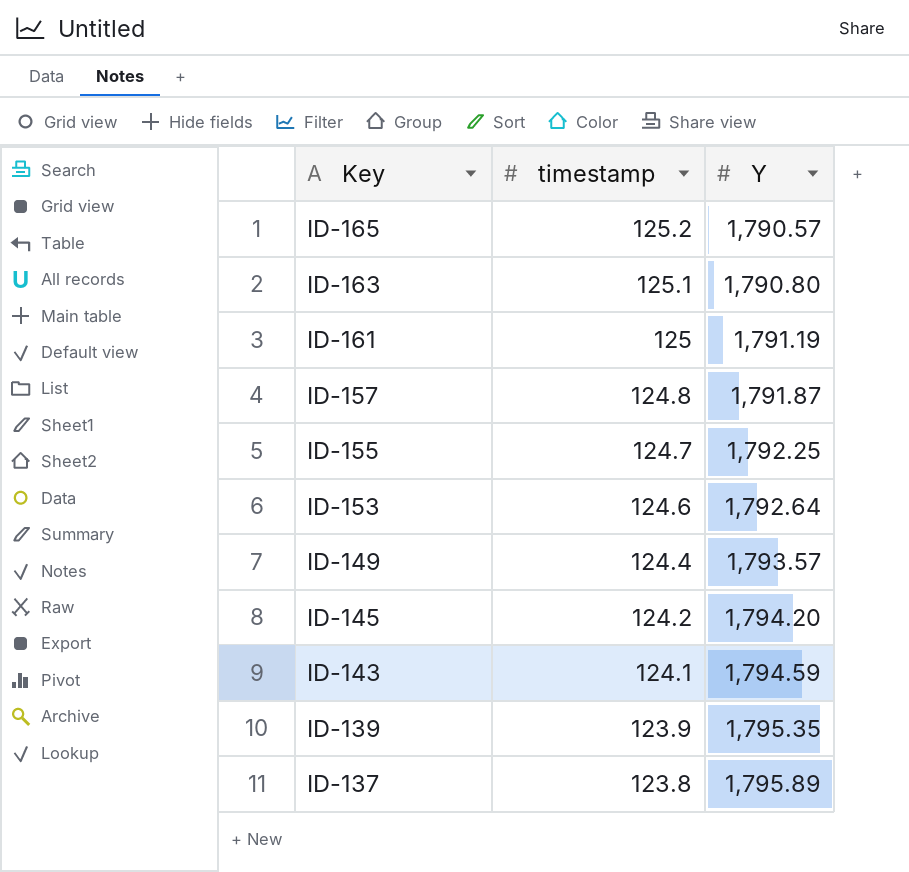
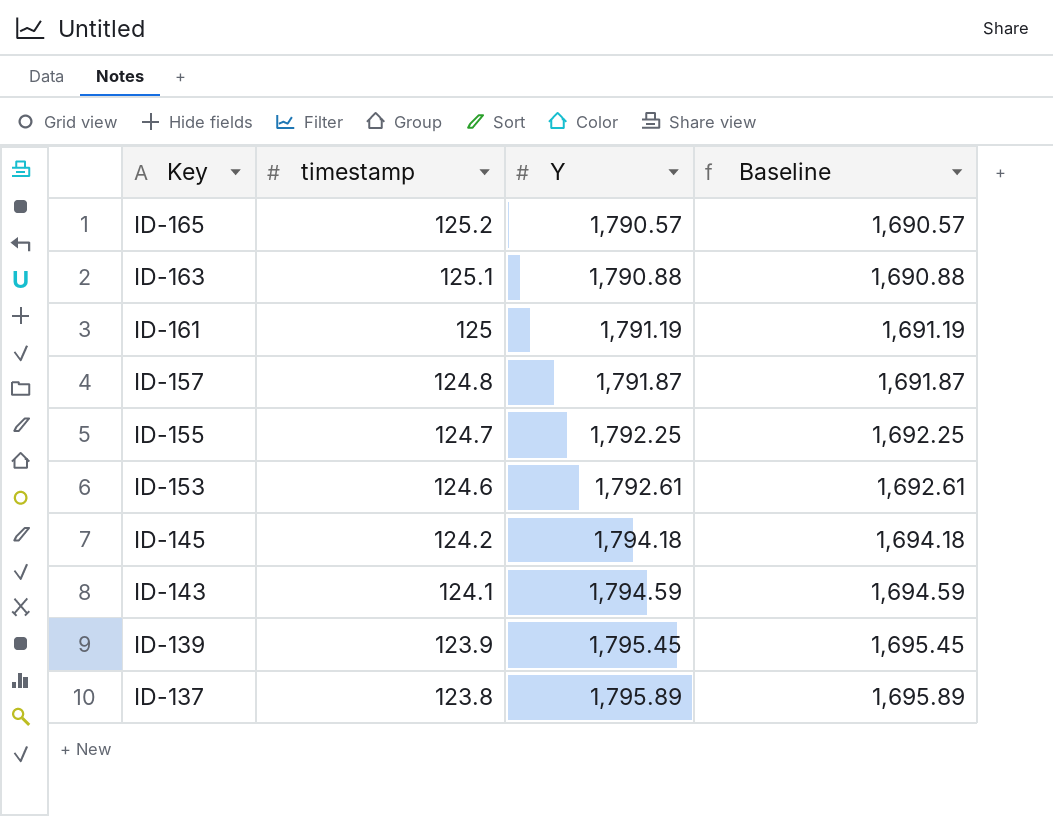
column Baseline | formula: none -> [Y] - 100
row ID-149: 124.4 | 1,793.57 -> none
ID-163 | Y: 1,790.80 -> 1,790.88
ID-153 | Y: 1,792.64 -> 1,792.61
ID-145 | Y: 1,794.20 -> 1,794.18
ID-139 | Y: 1,795.35 -> 1,795.45

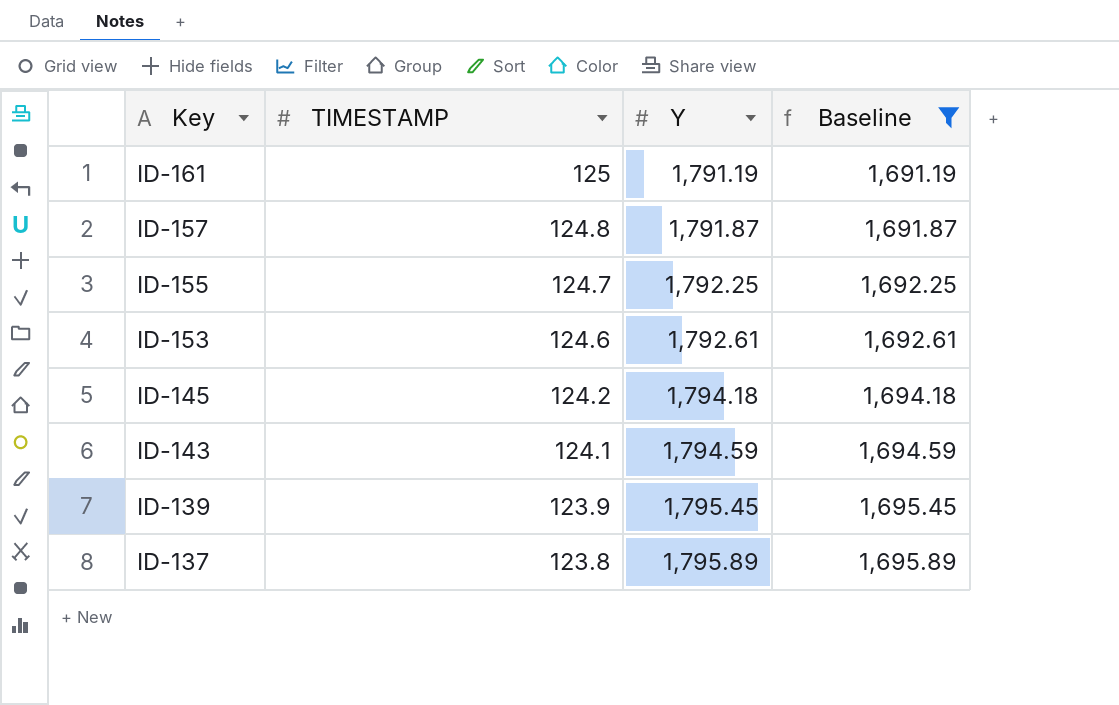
filter: none -> Baseline >= 1,691.19
column name: timestamp -> TIMESTAMP

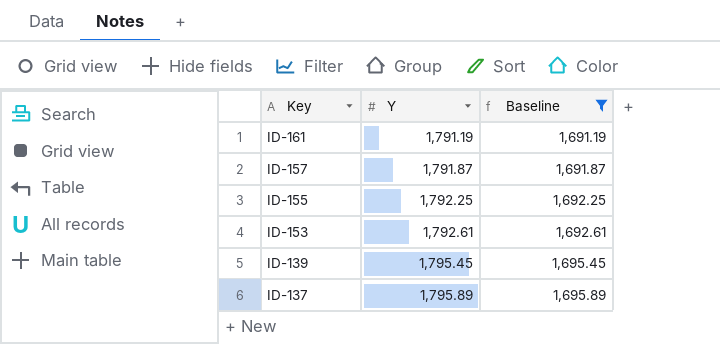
column TIMESTAMP | position: 2 -> none
row ID-145: 124.2 | 1,794.18 | 1,694.18 -> none
row ID-143: 124.1 | 1,794.59 | 1,694.59 -> none

